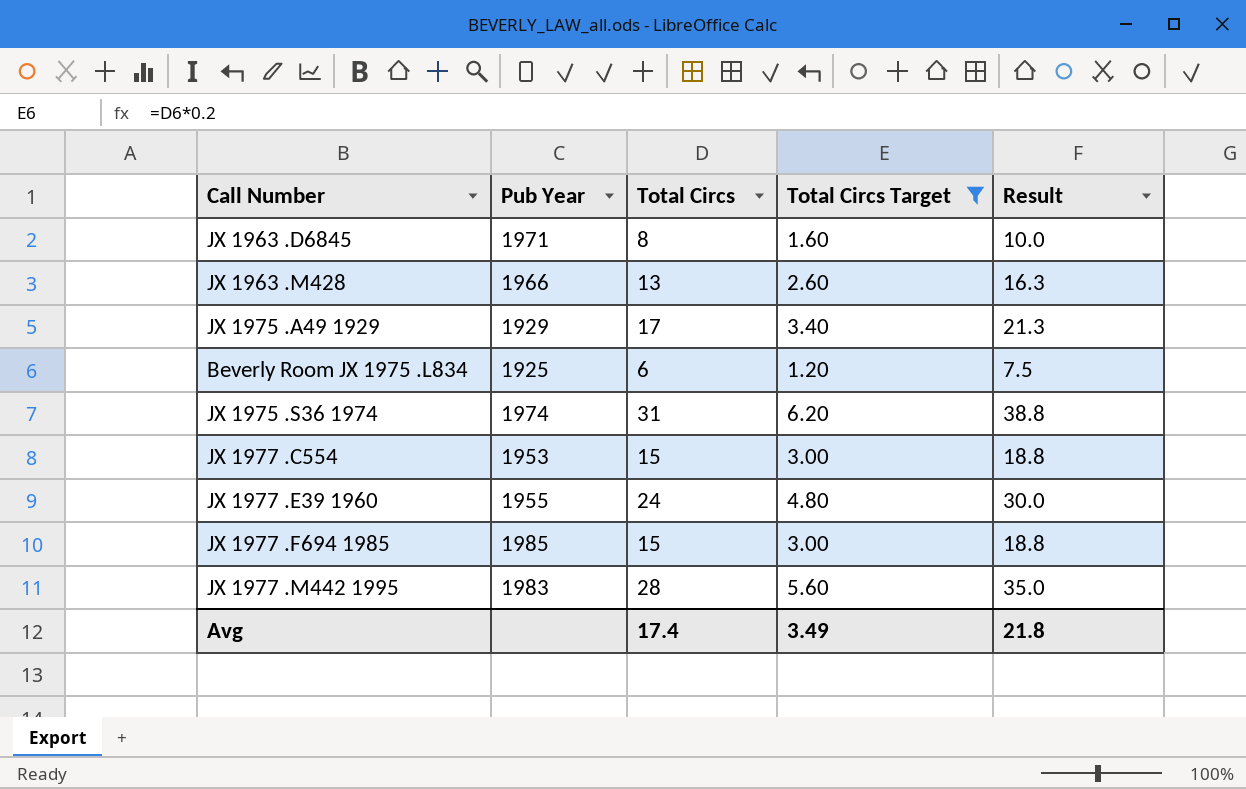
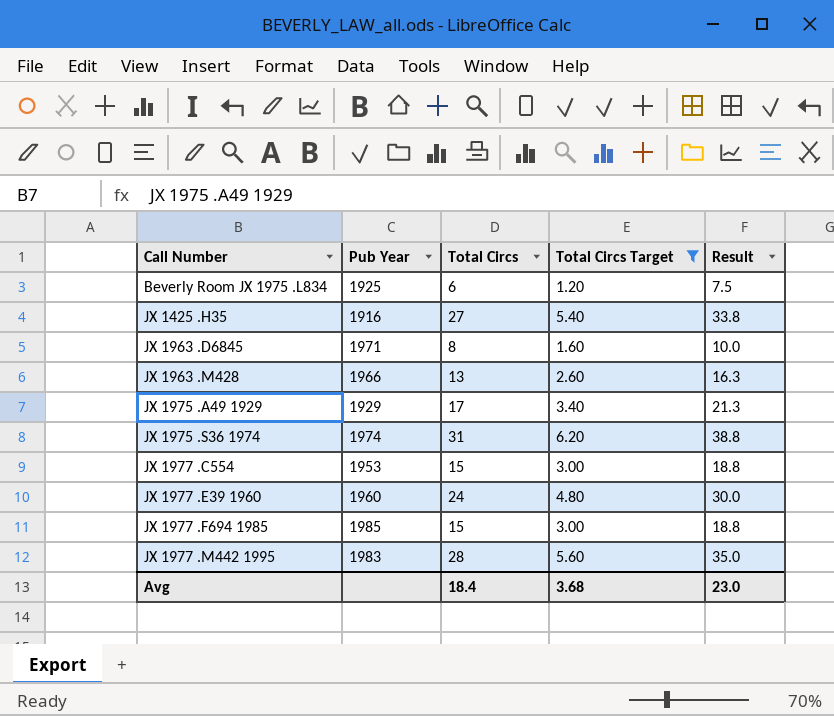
row order: none -> Call Number ascending
row JX 1425 .H35: none -> 1916 | 27 | 5.40 | 33.8
JX 1977 .E39 1960 | Pub Year: 1955 -> 1960
Avg | Total Circs: 17.4 -> 18.4
Avg | Total Circs Target: 3.49 -> 3.68
Avg | Result: 21.8 -> 23.0

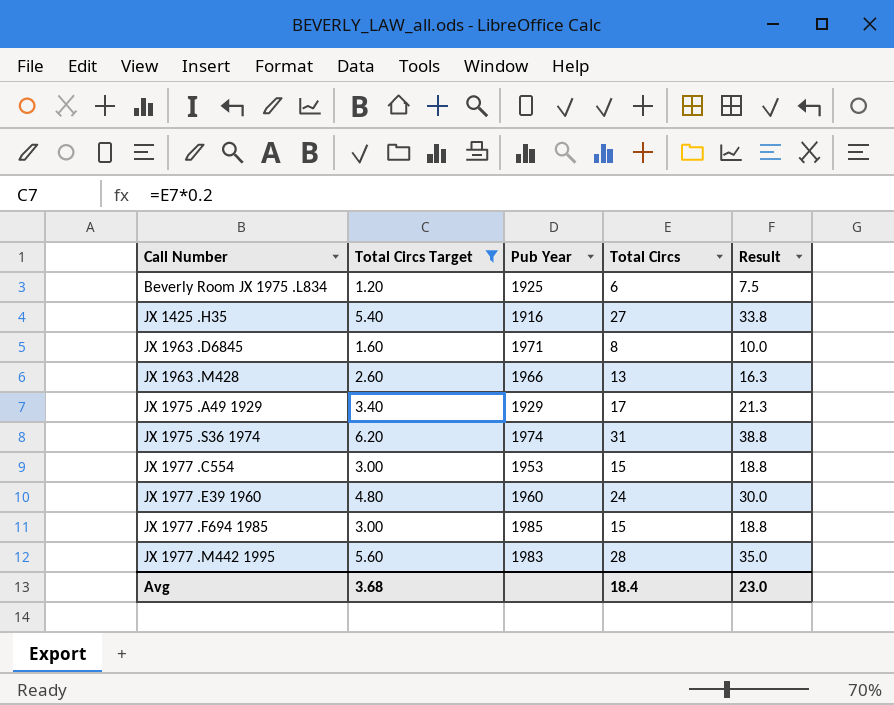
column Total Circs Target | position: 4 -> 2

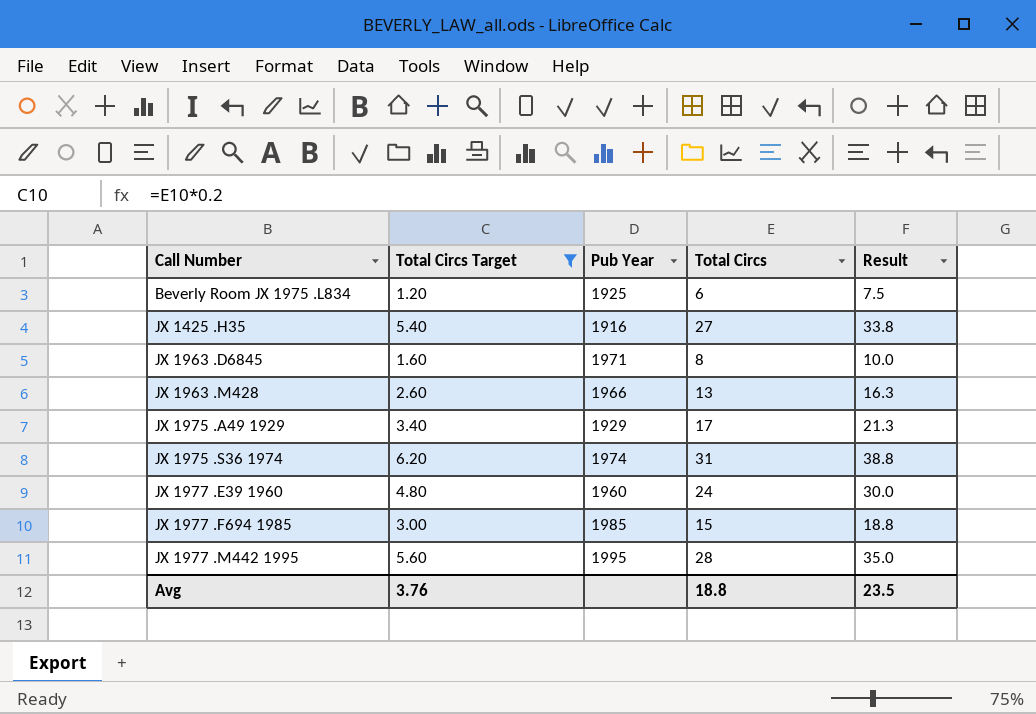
row JX 1977 .C554: 3.00 | 1953 | 15 | 18.8 -> none
JX 1977 .M442 1995 | Pub Year: 1983 -> 1995
Avg | Total Circs Target: 3.68 -> 3.76
Avg | Total Circs: 18.4 -> 18.8
Avg | Result: 23.0 -> 23.5

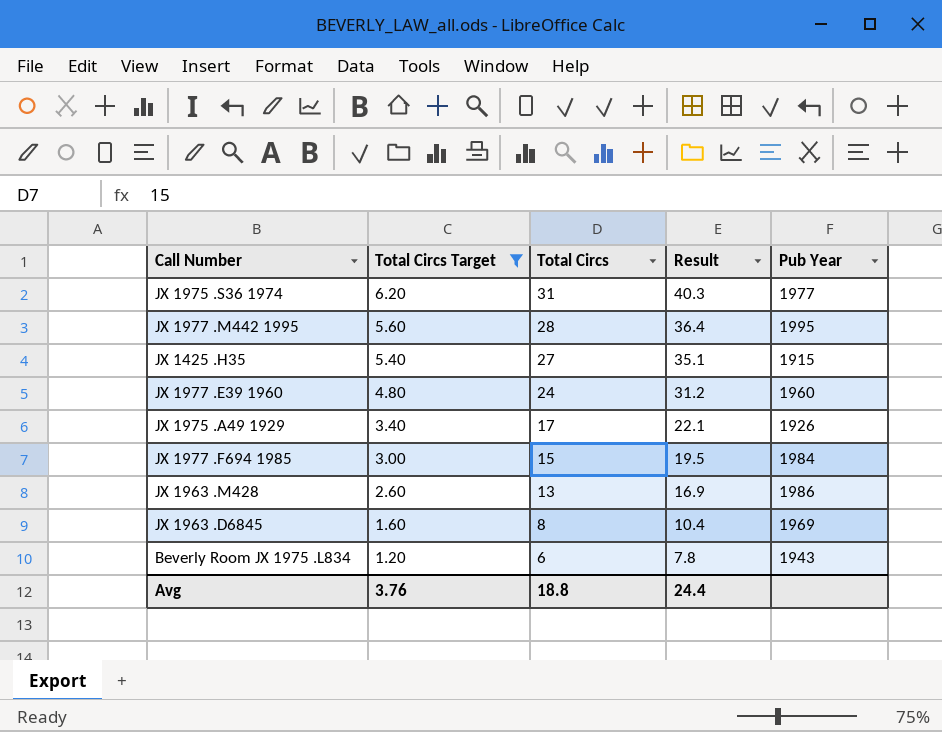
row order: Call Number ascending -> Total Circs Target descending
column Result | formula: [Total Circs] * 1.25 -> [Total Circs] * 1.3
column Pub Year | position: 3 -> 5
JX 1975 .S36 1974 | Pub Year: 1974 -> 1977
JX 1425 .H35 | Pub Year: 1916 -> 1915
JX 1975 .A49 1929 | Pub Year: 1929 -> 1926
JX 1977 .F694 1985 | Pub Year: 1985 -> 1984
JX 1963 .M428 | Pub Year: 1966 -> 1986
JX 1963 .D6845 | Pub Year: 1971 -> 1969
Beverly Room JX 1975 .L834 | Pub Year: 1925 -> 1943
Avg | Result: 23.5 -> 24.4

